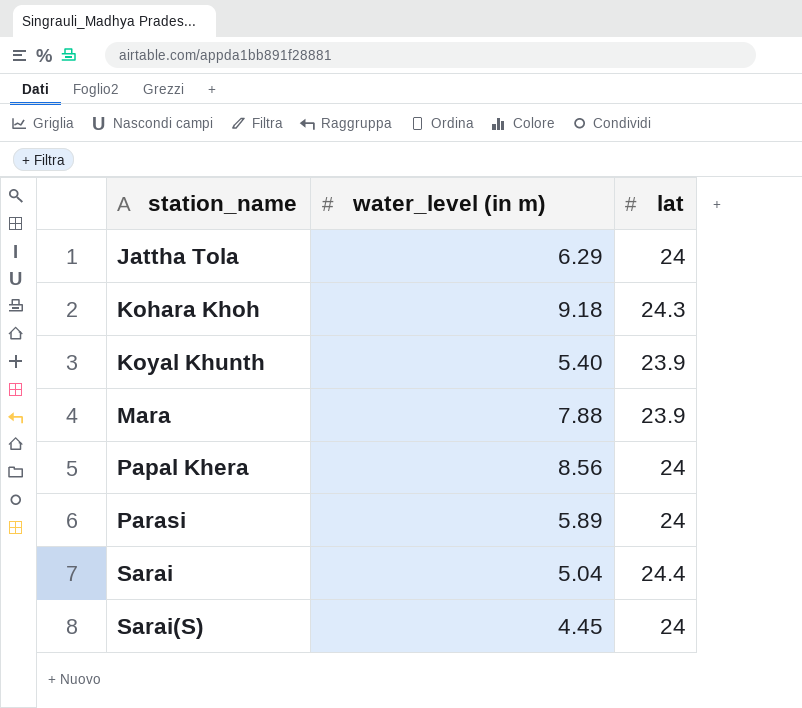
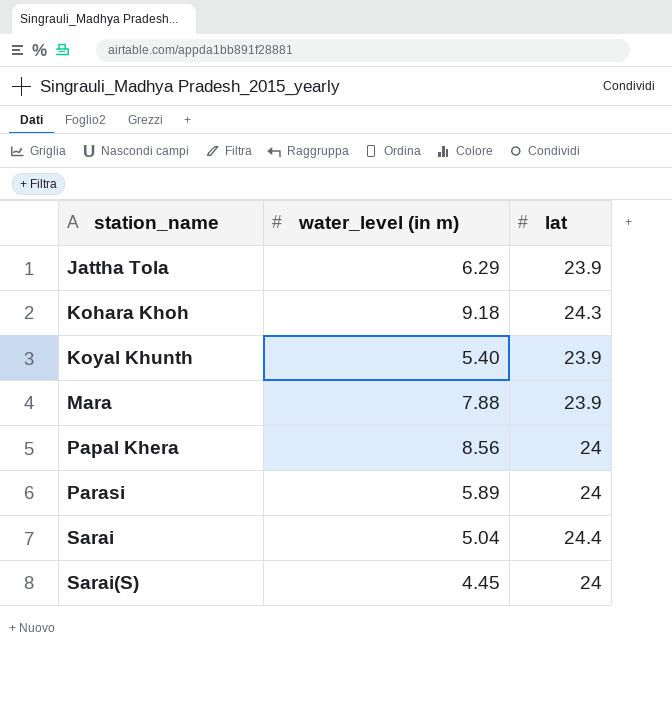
Jattha Tola | lat: 24 -> 23.9

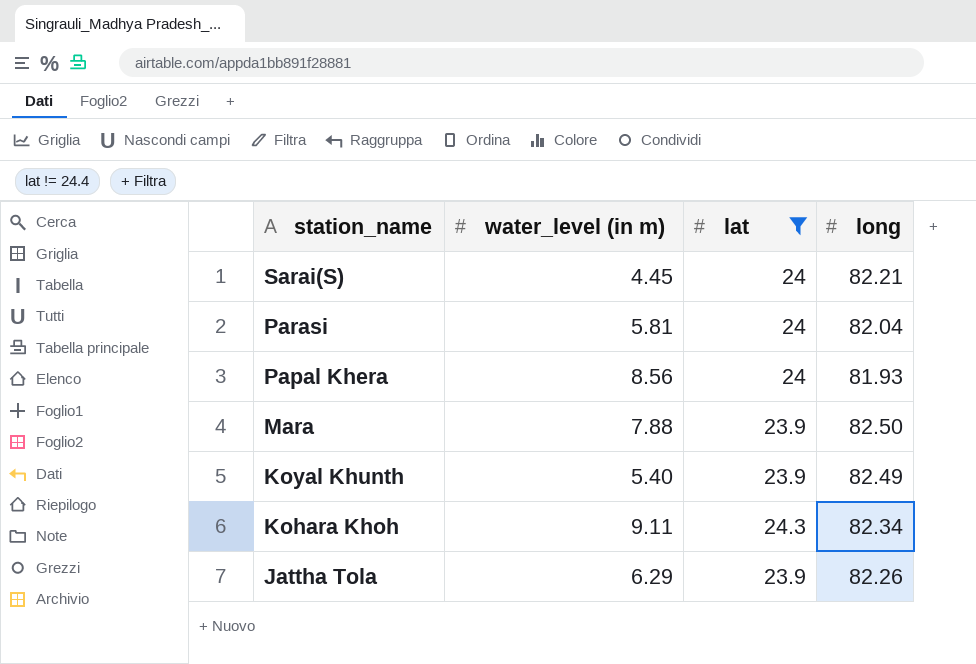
filter: none -> lat != 24.4
row order: station_name ascending -> station_name descending
column long | position: none -> 4
Parasi | water_level (in m): 5.89 -> 5.81
Kohara Khoh | water_level (in m): 9.18 -> 9.11

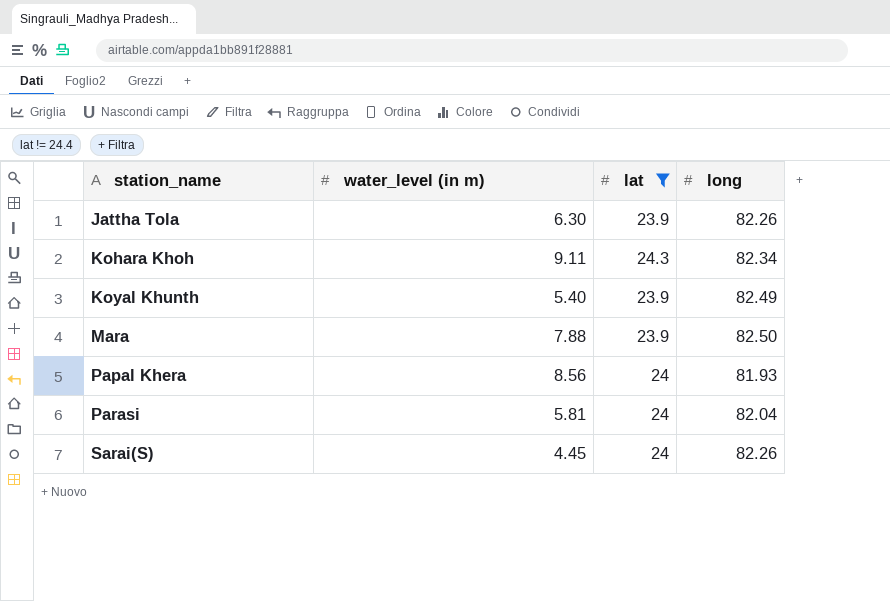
row order: station_name descending -> station_name ascending
Jattha Tola | water_level (in m): 6.29 -> 6.30
Sarai(S) | long: 82.21 -> 82.26

